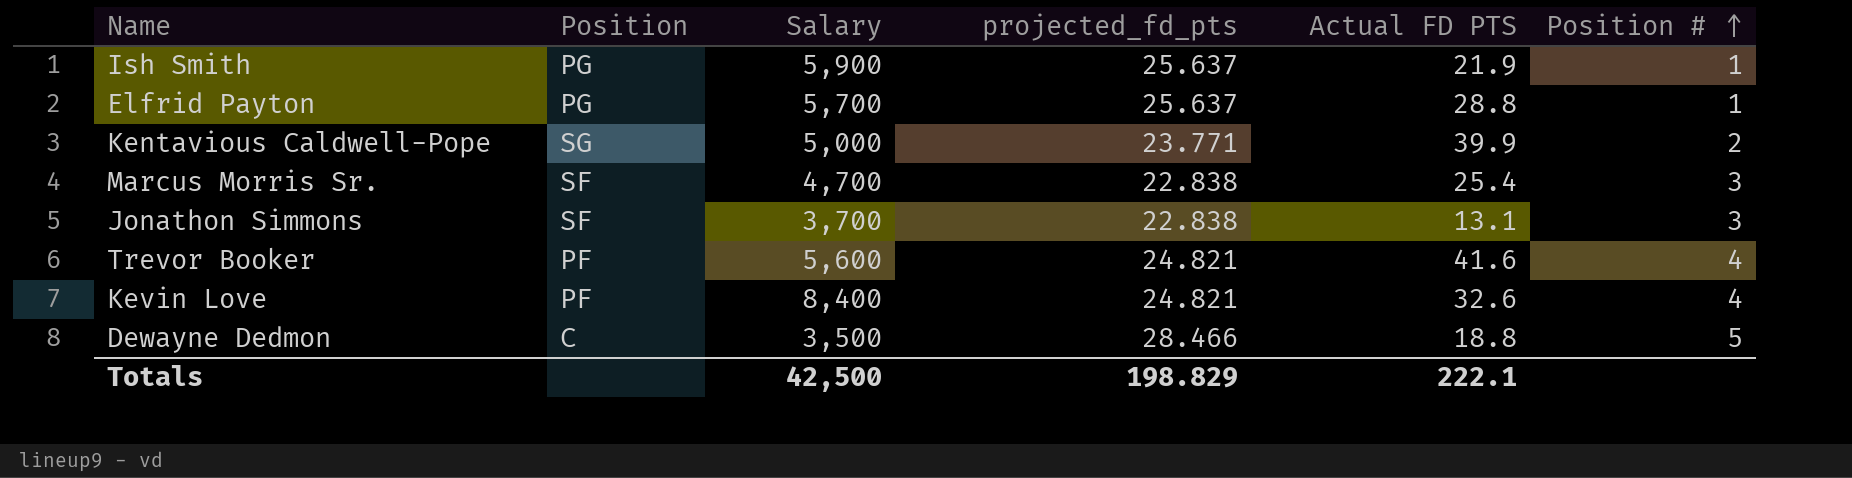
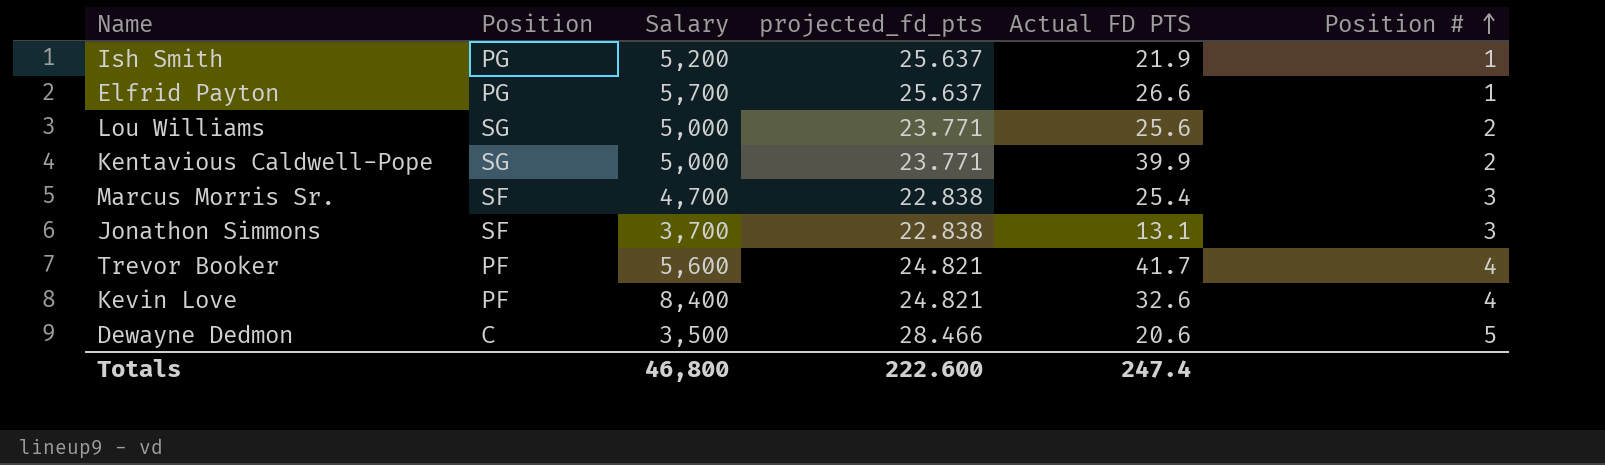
Ish Smith | Salary: 5,900 -> 5,200
Elfrid Payton | Actual FD PTS: 28.8 -> 26.6
row Lou Williams: none -> SG | 5,000 | 23.771 | 25.6 | 2
Trevor Booker | Actual FD PTS: 41.6 -> 41.7
Dewayne Dedmon | Actual FD PTS: 18.8 -> 20.6
Totals | Salary: 42,500 -> 46,800
Totals | projected_fd_pts: 198.829 -> 222.600
Totals | Actual FD PTS: 222.1 -> 247.4

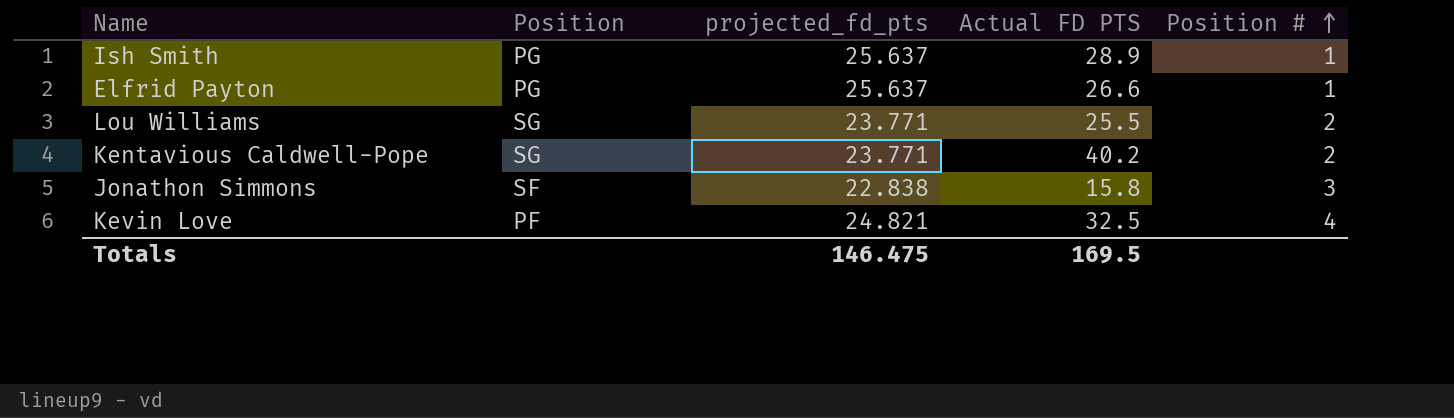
column Salary | position: 3 -> none
row Marcus Morris Sr.: SF | 4,700 | 22.838 | 25.4 | 3 -> none
row Trevor Booker: PF | 5,600 | 24.821 | 41.7 | 4 -> none
row Dewayne Dedmon: C | 3,500 | 28.466 | 20.6 | 5 -> none
Ish Smith | Actual FD PTS: 21.9 -> 28.9
Lou Williams | Actual FD PTS: 25.6 -> 25.5
Kentavious Caldwell-Pope | Actual FD PTS: 39.9 -> 40.2
Jonathon Simmons | Actual FD PTS: 13.1 -> 15.8
Kevin Love | Actual FD PTS: 32.6 -> 32.5
Totals | projected_fd_pts: 222.600 -> 146.475
Totals | Actual FD PTS: 247.4 -> 169.5

